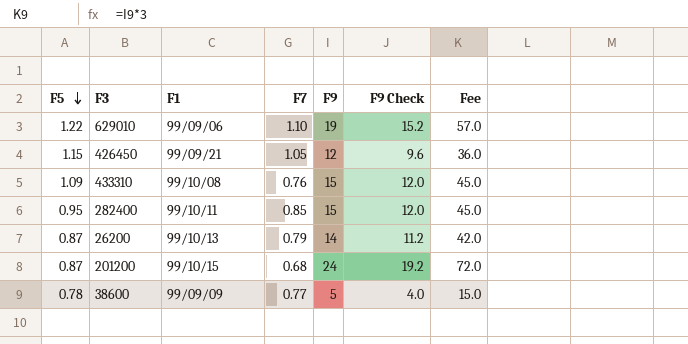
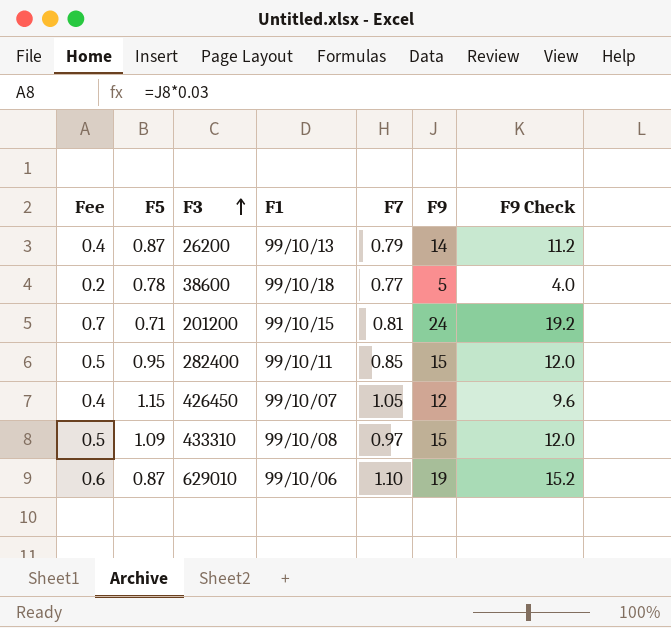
row order: F5 descending -> F3 ascending
column Fee | formula: [F9] * 3 -> [F9] * 0.03
column Fee | position: 7 -> 1
38600 | F1: 99/09/09 -> 99/10/18
201200 | F5: 0.87 -> 0.71
201200 | F7: 0.68 -> 0.81
426450 | F1: 99/09/21 -> 99/10/07
433310 | F7: 0.76 -> 0.97
629010 | F5: 1.22 -> 0.87
629010 | F1: 99/09/06 -> 99/10/06

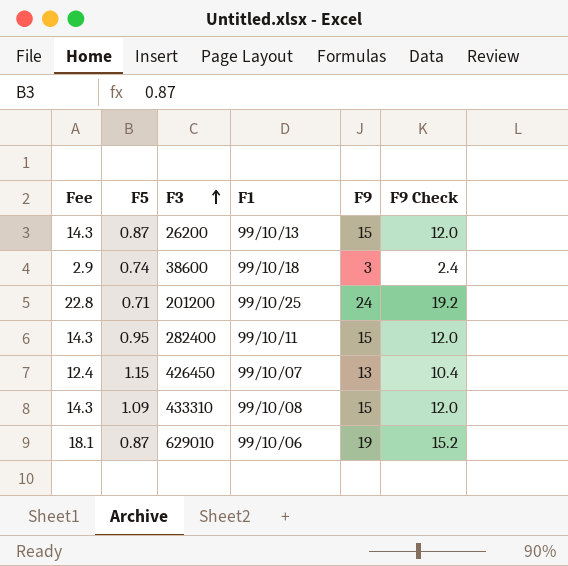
column F7 | position: 5 -> none
column Fee | formula: [F9] * 0.03 -> [F9] * 0.95
26200 | F9: 14 -> 15
26200 | F9 Check: 11.2 -> 12.0
38600 | F5: 0.78 -> 0.74
38600 | F9: 5 -> 3
38600 | F9 Check: 4.0 -> 2.4
201200 | F1: 99/10/15 -> 99/10/25
426450 | F9: 12 -> 13
426450 | F9 Check: 9.6 -> 10.4

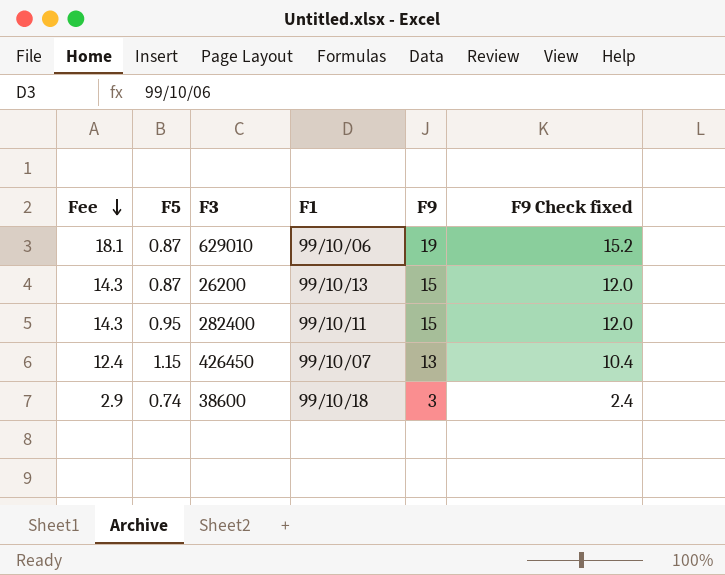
row order: F3 ascending -> Fee descending
column name: F9 Check -> F9 Check fixed
row 201200: 22.8 | 0.71 | 99/10/25 | 24 | 19.2 -> none
row 433310: 14.3 | 1.09 | 99/10/08 | 15 | 12.0 -> none

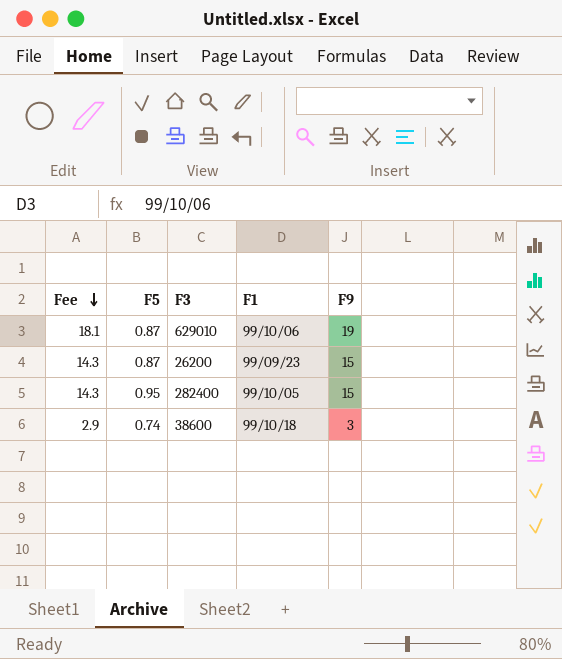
column F9 Check fixed | formula: [F9] * 0.8 -> none
row 426450: 12.4 | 1.15 | 99/10/07 | 13 | 10.4 -> none
26200 | F1: 99/10/13 -> 99/09/23
282400 | F1: 99/10/11 -> 99/10/05

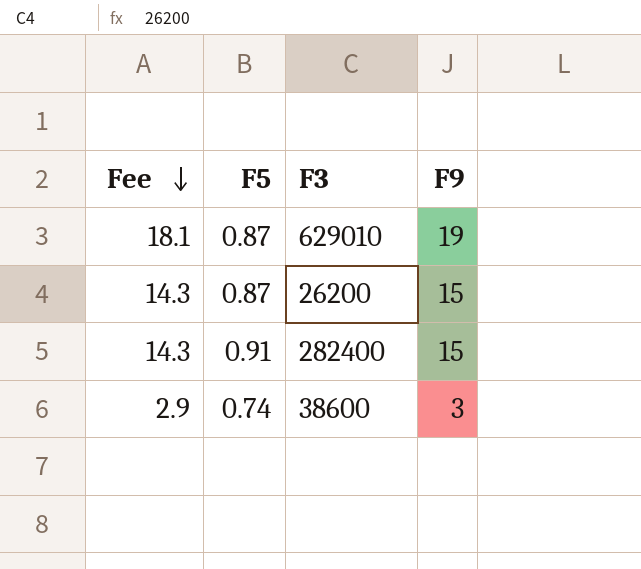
column F1 | position: 4 -> none
282400 | F5: 0.95 -> 0.91

